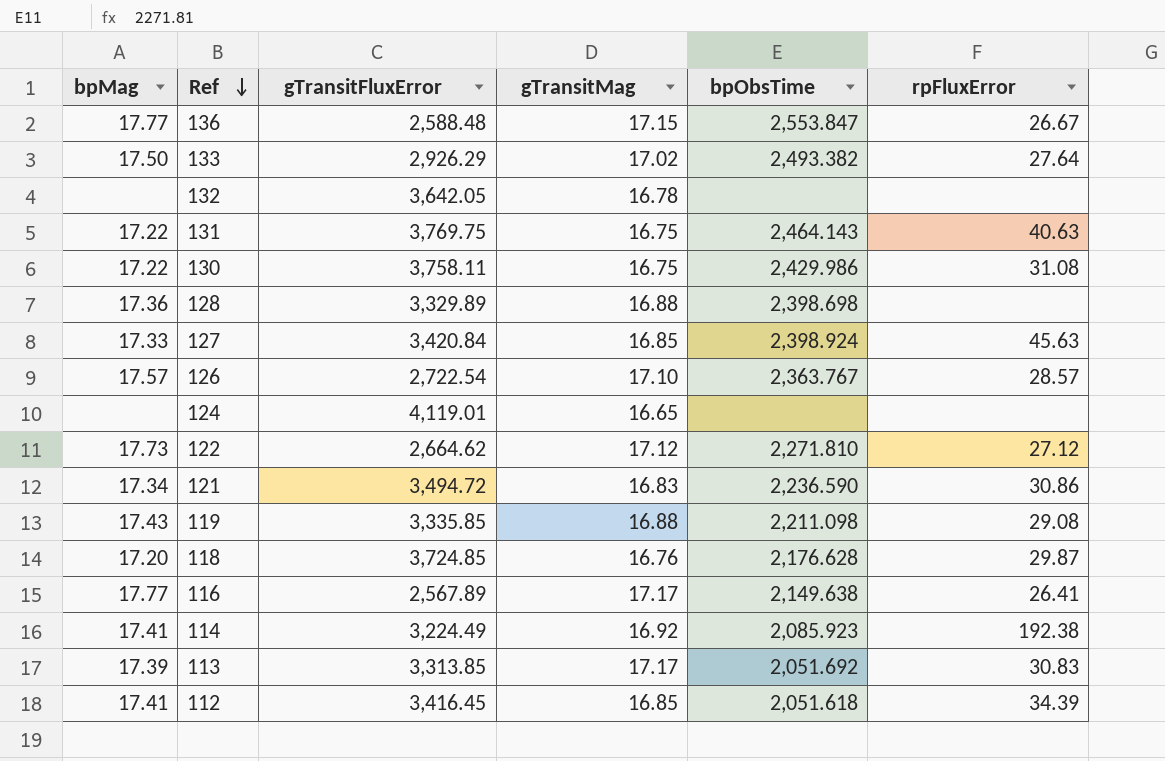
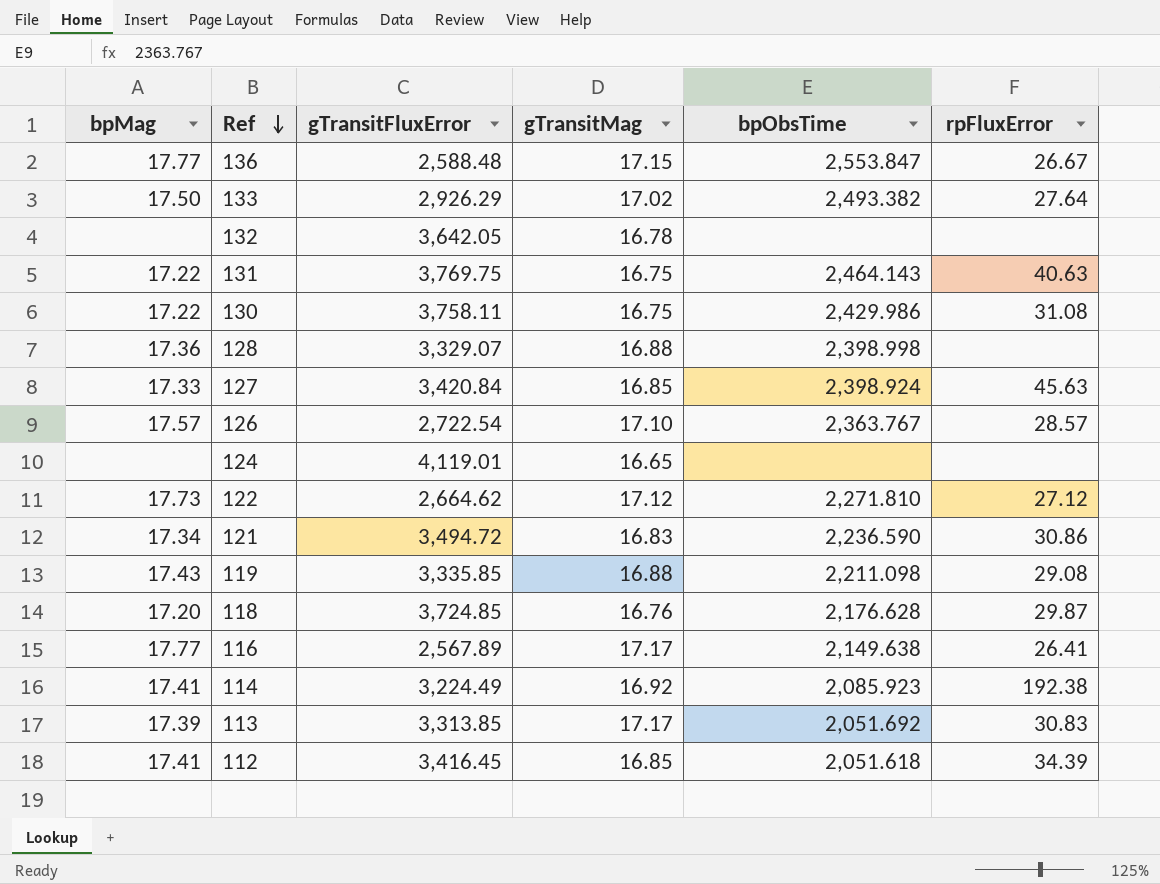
128 | gTransitFluxError: 3,329.89 -> 3,329.07
128 | bpObsTime: 2,398.698 -> 2,398.998

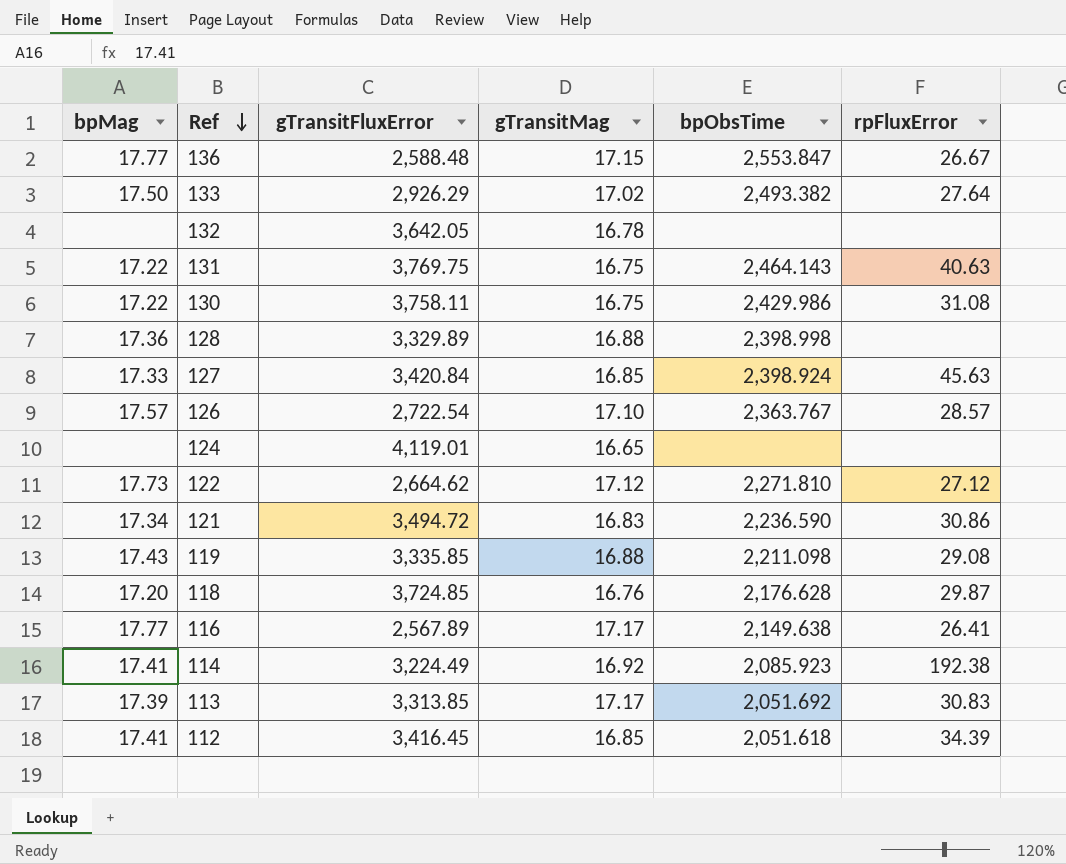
128 | gTransitFluxError: 3,329.07 -> 3,329.89

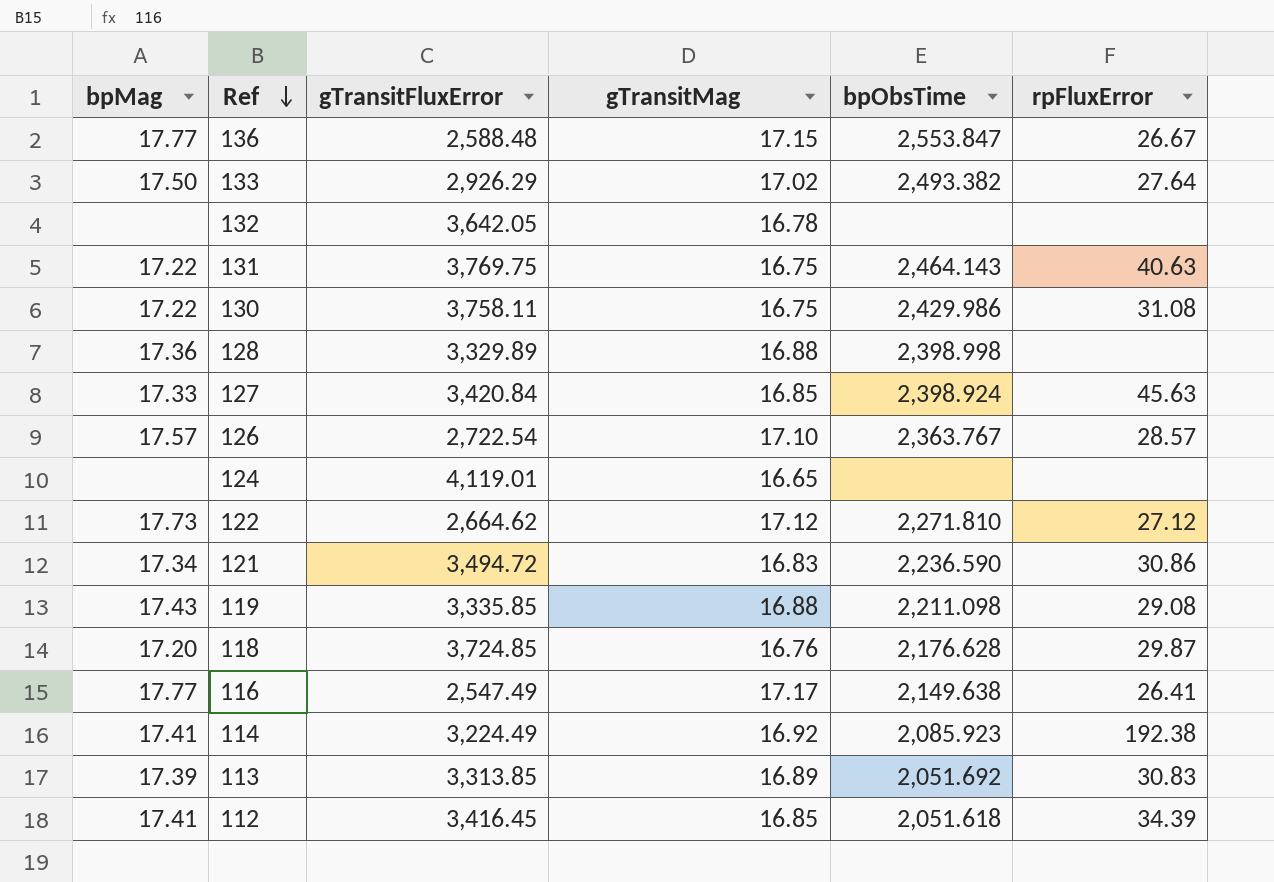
116 | gTransitFluxError: 2,567.89 -> 2,547.49
113 | gTransitMag: 17.17 -> 16.89

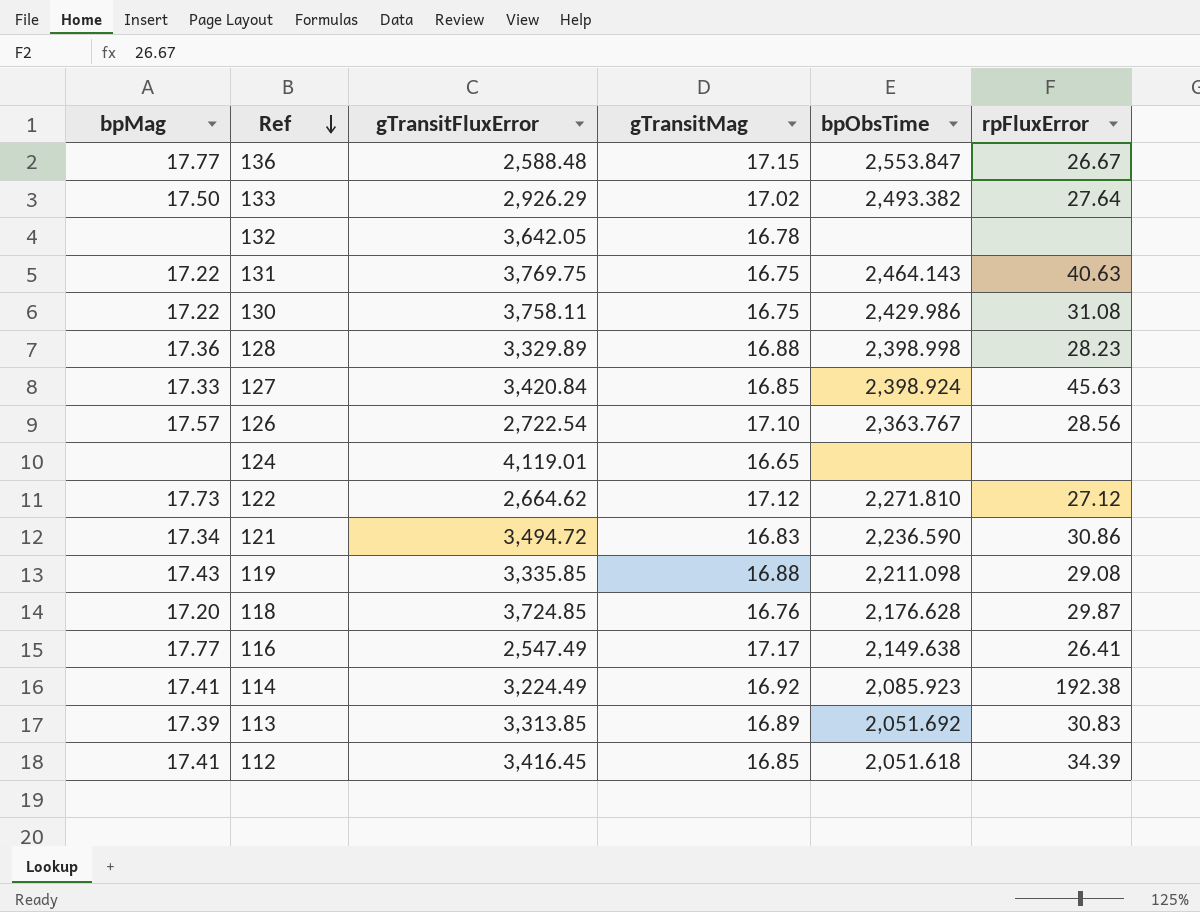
128 | rpFluxError: none -> 28.23
126 | rpFluxError: 28.57 -> 28.56

